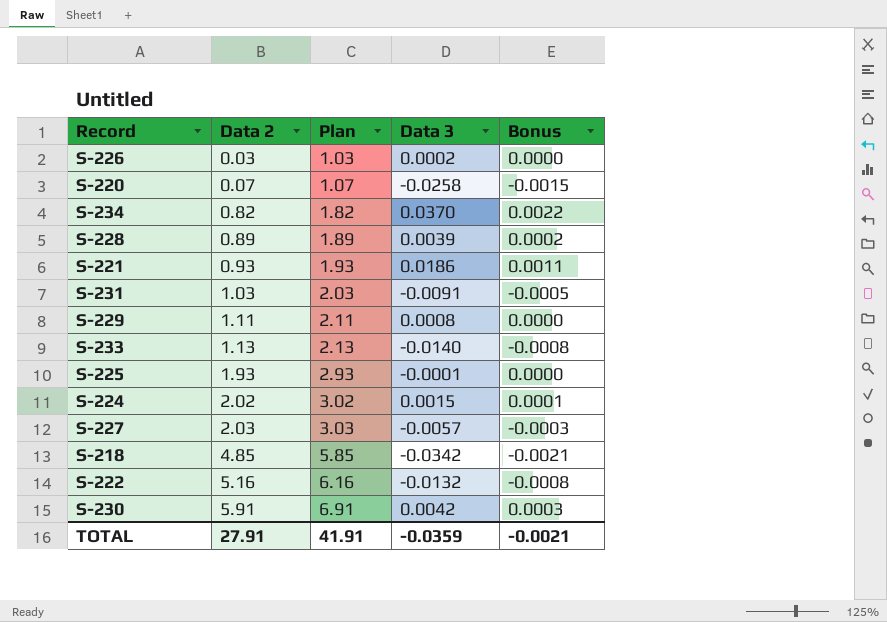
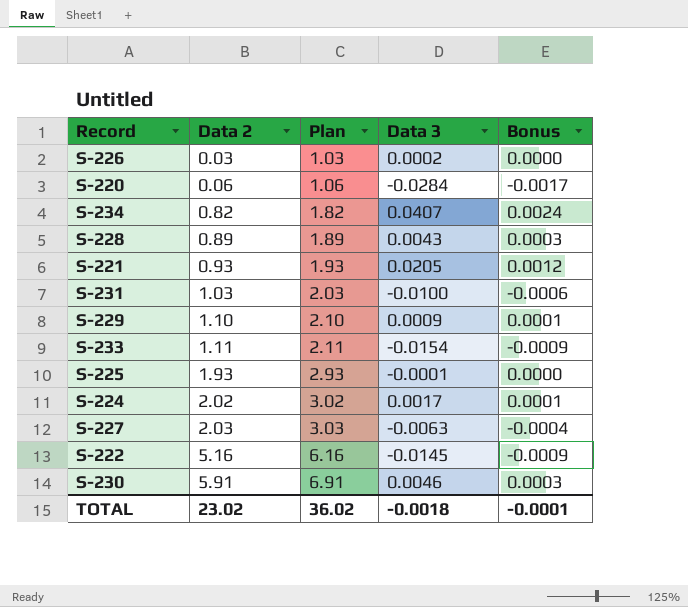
row S-218: 4.85 | 5.85 | -0.0342 | -0.0021 -> none
S-220 | Data 2: 0.07 -> 0.06
S-220 | Plan: 1.07 -> 1.06
S-220 | Data 3: -0.0258 -> -0.0284
S-220 | Bonus: -0.0015 -> -0.0017
S-234 | Data 3: 0.0370 -> 0.0407
S-234 | Bonus: 0.0022 -> 0.0024
S-228 | Data 3: 0.0039 -> 0.0043
S-228 | Bonus: 0.0002 -> 0.0003
S-221 | Data 3: 0.0186 -> 0.0205
S-221 | Bonus: 0.0011 -> 0.0012
S-231 | Data 3: -0.0091 -> -0.0100
S-231 | Bonus: -0.0005 -> -0.0006
S-229 | Data 2: 1.11 -> 1.10
S-229 | Plan: 2.11 -> 2.10
S-229 | Data 3: 0.0008 -> 0.0009
S-229 | Bonus: 0.0000 -> 0.0001
S-233 | Data 2: 1.13 -> 1.11
S-233 | Plan: 2.13 -> 2.11
S-233 | Data 3: -0.0140 -> -0.0154
S-233 | Bonus: -0.0008 -> -0.0009
S-224 | Data 3: 0.0015 -> 0.0017
S-227 | Data 3: -0.0057 -> -0.0063
S-227 | Bonus: -0.0003 -> -0.0004
S-222 | Data 3: -0.0132 -> -0.0145
S-222 | Bonus: -0.0008 -> -0.0009
S-230 | Data 3: 0.0042 -> 0.0046
TOTAL | Data 2: 27.91 -> 23.02
TOTAL | Plan: 41.91 -> 36.02
TOTAL | Data 3: -0.0359 -> -0.0018
TOTAL | Bonus: -0.0021 -> -0.0001

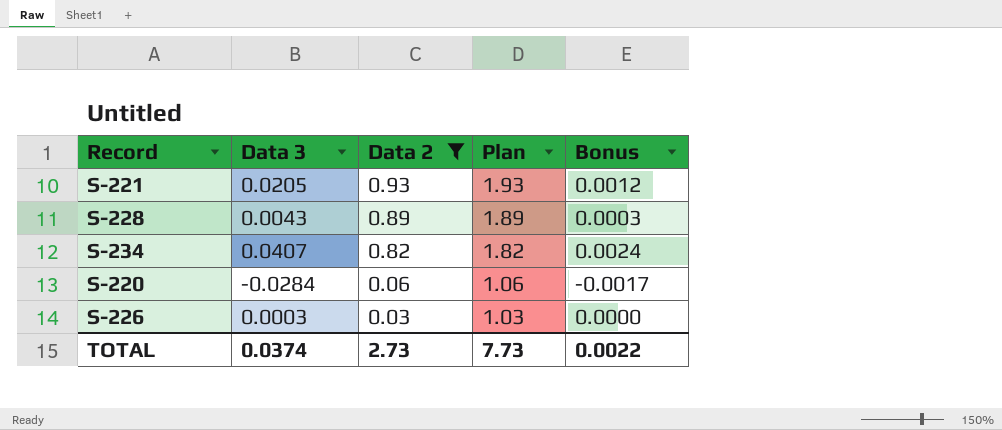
filter: none -> Data 2 <= 0.93
row order: Data 2 ascending -> Data 2 descending
column Data 3 | position: 4 -> 2
S-226 | Data 3: 0.0002 -> 0.0003
TOTAL | Data 3: -0.0018 -> 0.0374
TOTAL | Data 2: 23.02 -> 2.73
TOTAL | Plan: 36.02 -> 7.73
TOTAL | Bonus: -0.0001 -> 0.0022

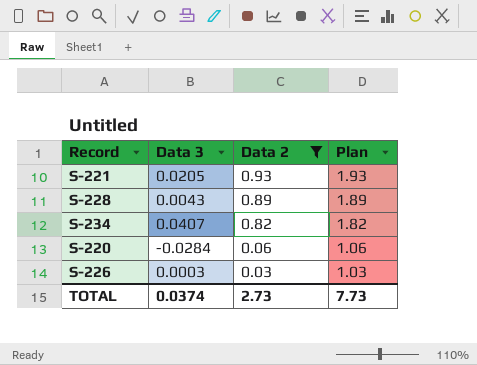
column Bonus | formula: [Data 3] * 0.06 -> none

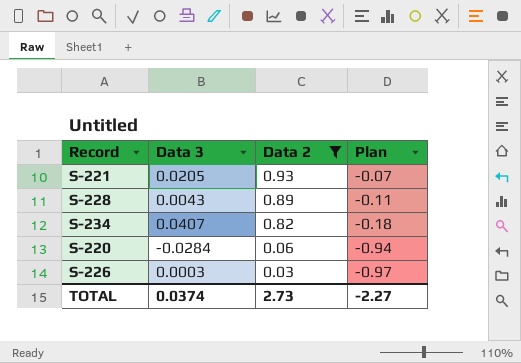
column Plan | formula: [Data 2] + 1 -> [Data 2] - 1
TOTAL | Plan: 7.73 -> -2.27

